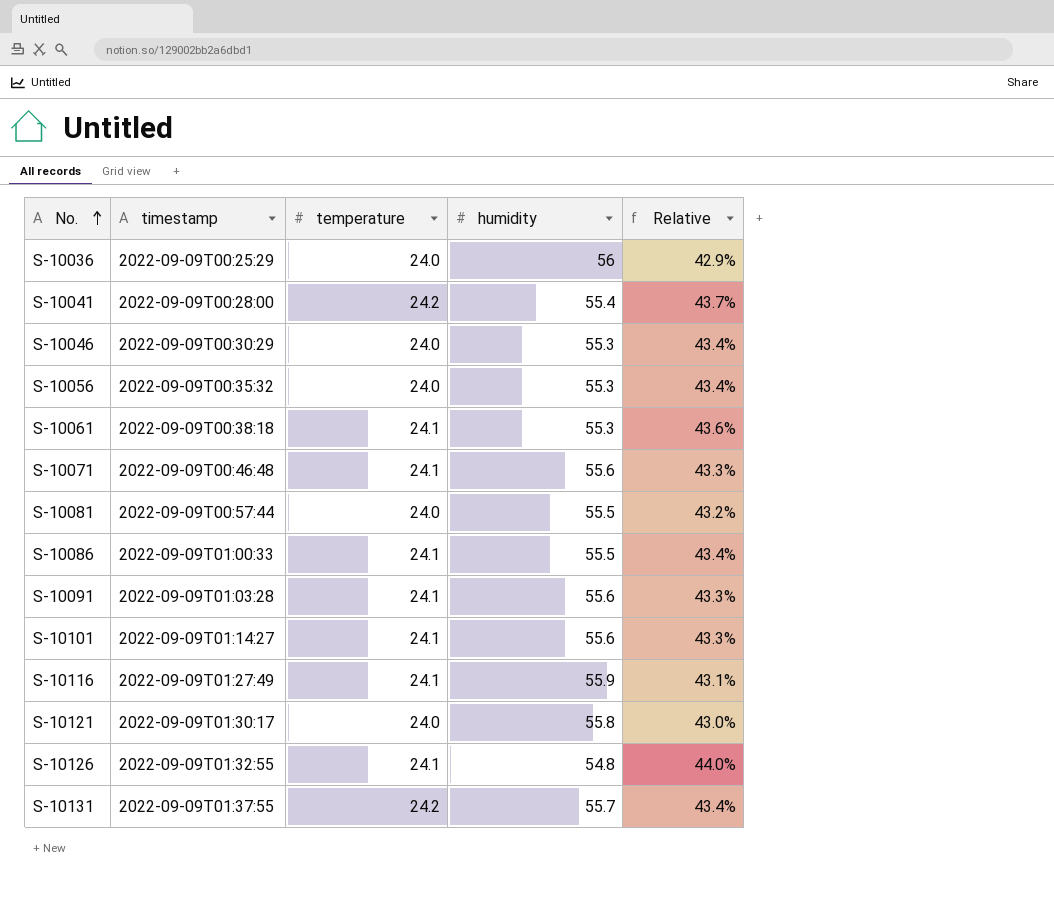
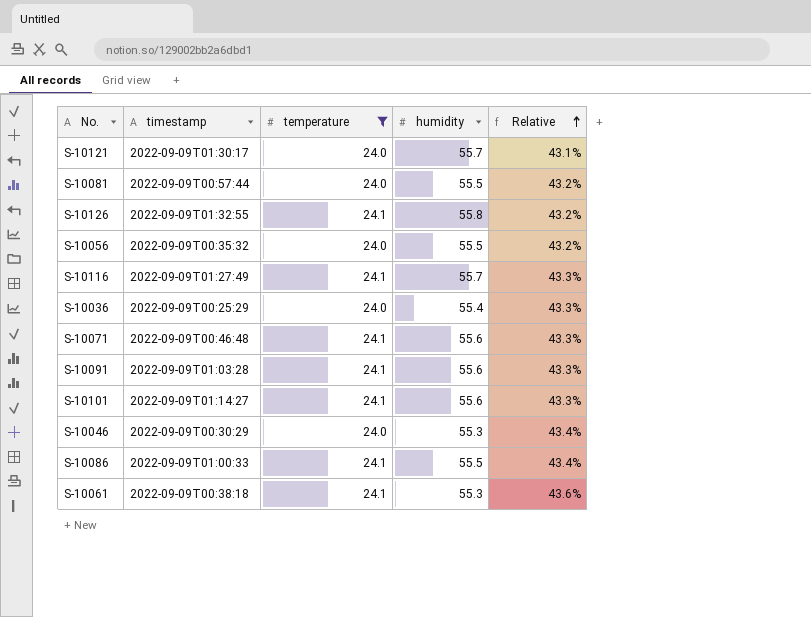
filter: none -> temperature != 24.2
row order: No. ascending -> Relative ascending
S-10121 | humidity: 55.8 -> 55.7
S-10121 | Relative: 43.0% -> 43.1%
S-10126 | humidity: 54.8 -> 55.8
S-10126 | Relative: 44.0% -> 43.2%
S-10056 | humidity: 55.3 -> 55.5
S-10056 | Relative: 43.4% -> 43.2%
S-10116 | humidity: 55.9 -> 55.7
S-10116 | Relative: 43.1% -> 43.3%
S-10036 | humidity: 56 -> 55.4
S-10036 | Relative: 42.9% -> 43.3%

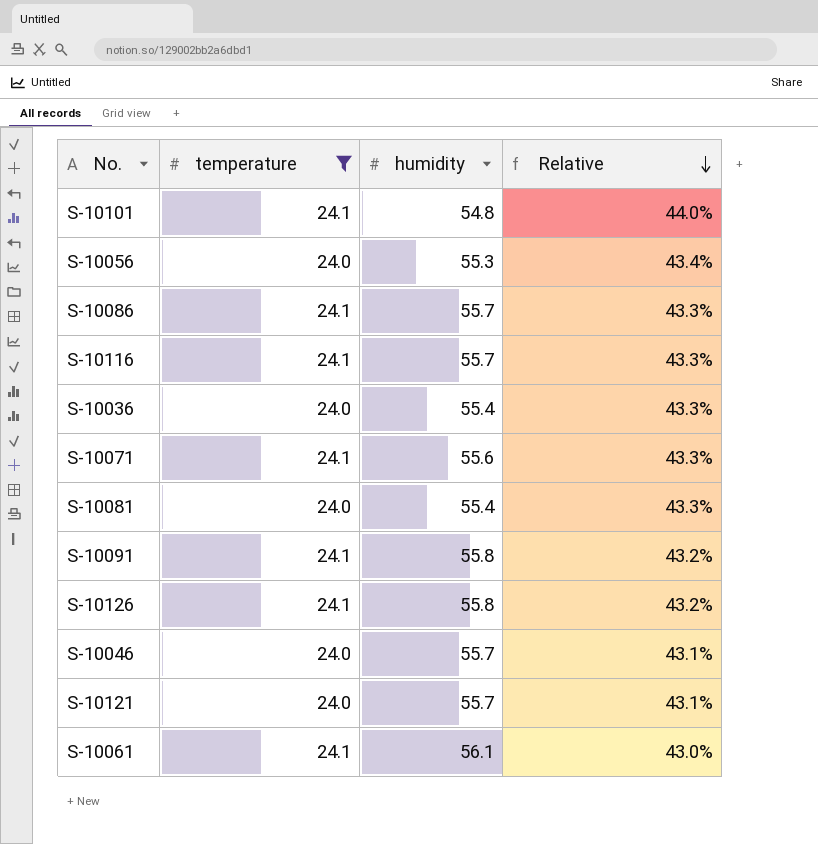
row order: Relative ascending -> Relative descending
column timestamp | position: 2 -> none
S-10101 | humidity: 55.6 -> 54.8
S-10101 | Relative: 43.3% -> 44.0%
S-10056 | humidity: 55.5 -> 55.3
S-10056 | Relative: 43.2% -> 43.4%
S-10086 | humidity: 55.5 -> 55.7
S-10086 | Relative: 43.4% -> 43.3%
S-10081 | humidity: 55.5 -> 55.4
S-10081 | Relative: 43.2% -> 43.3%
S-10091 | humidity: 55.6 -> 55.8
S-10091 | Relative: 43.3% -> 43.2%
S-10046 | humidity: 55.3 -> 55.7
S-10046 | Relative: 43.4% -> 43.1%
S-10061 | humidity: 55.3 -> 56.1
S-10061 | Relative: 43.6% -> 43.0%

